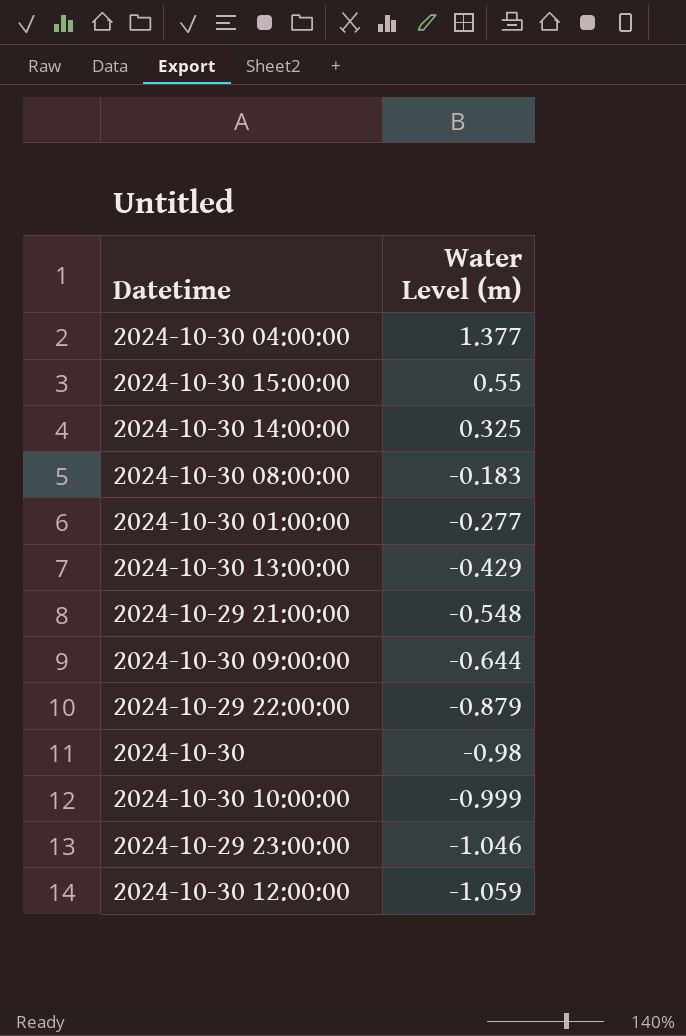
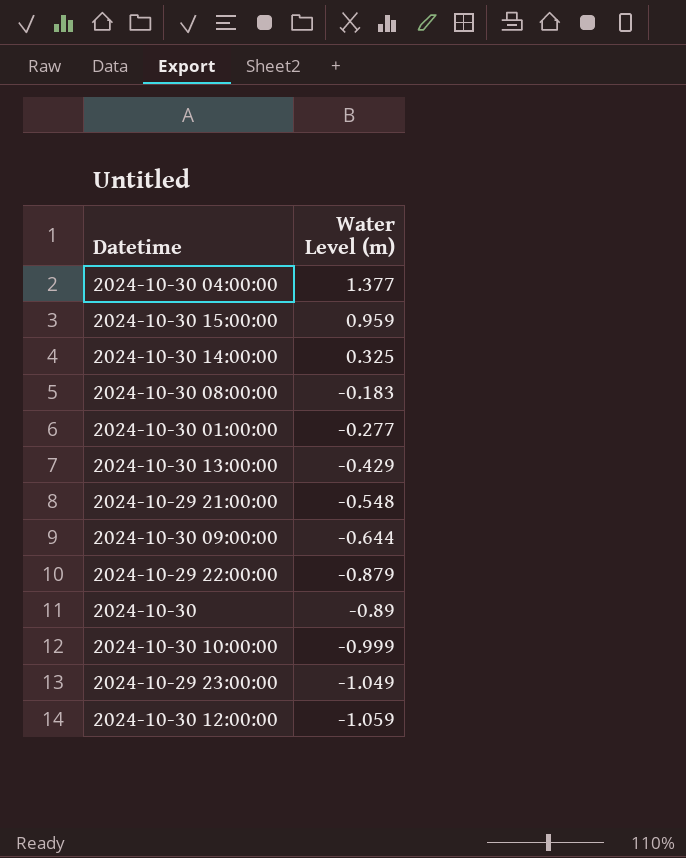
2024-10-30 15:00:00 | Water Level (m): 0.55 -> 0.959
2024-10-30 | Water Level (m): -0.98 -> -0.89
2024-10-29 23:00:00 | Water Level (m): -1.046 -> -1.049

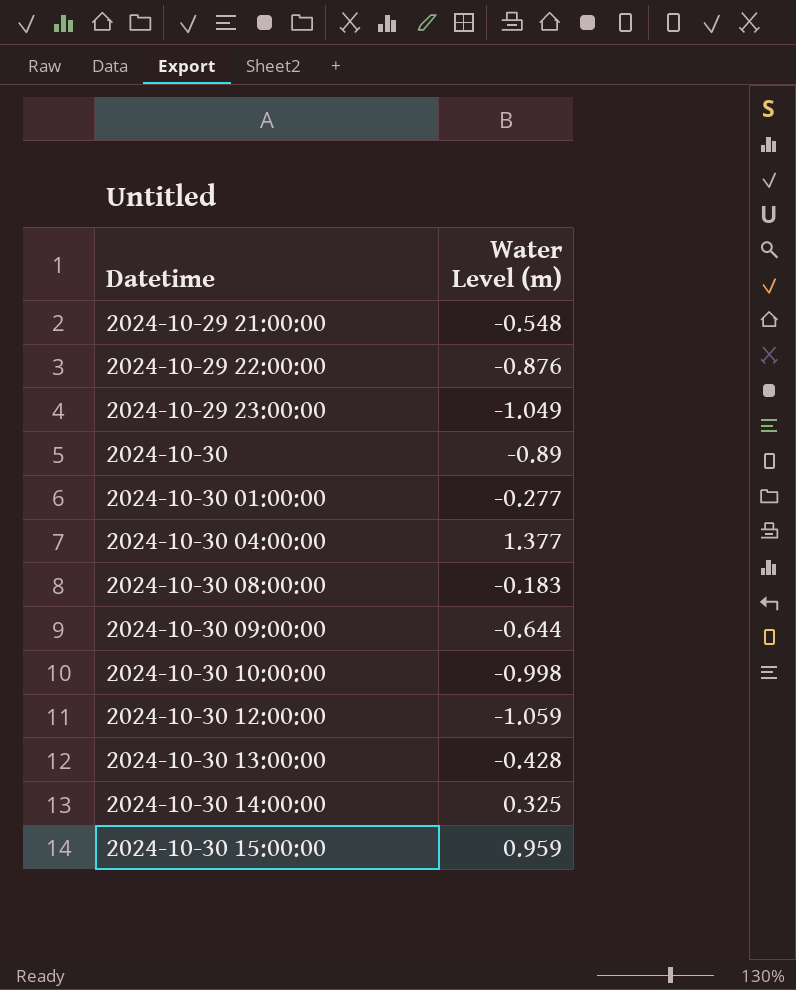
row order: Water Level (m) descending -> Datetime ascending
2024-10-29 22:00:00 | Water Level (m): -0.879 -> -0.876
2024-10-30 10:00:00 | Water Level (m): -0.999 -> -0.998
2024-10-30 13:00:00 | Water Level (m): -0.429 -> -0.428

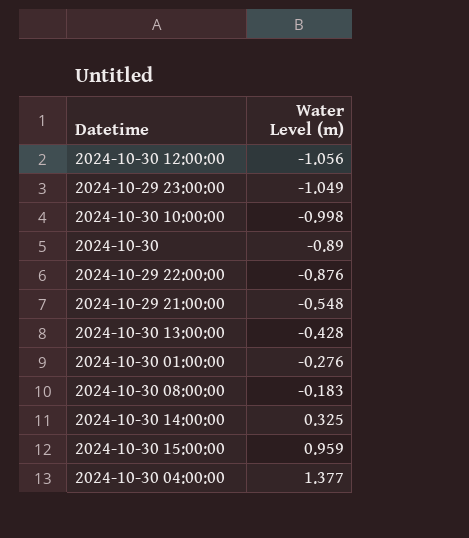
row order: Datetime ascending -> Water Level (m) ascending
row 2024-10-30 09:00:00: -0.644 -> none
2024-10-30 12:00:00 | Water Level (m): -1.059 -> -1.056
2024-10-30 01:00:00 | Water Level (m): -0.277 -> -0.276

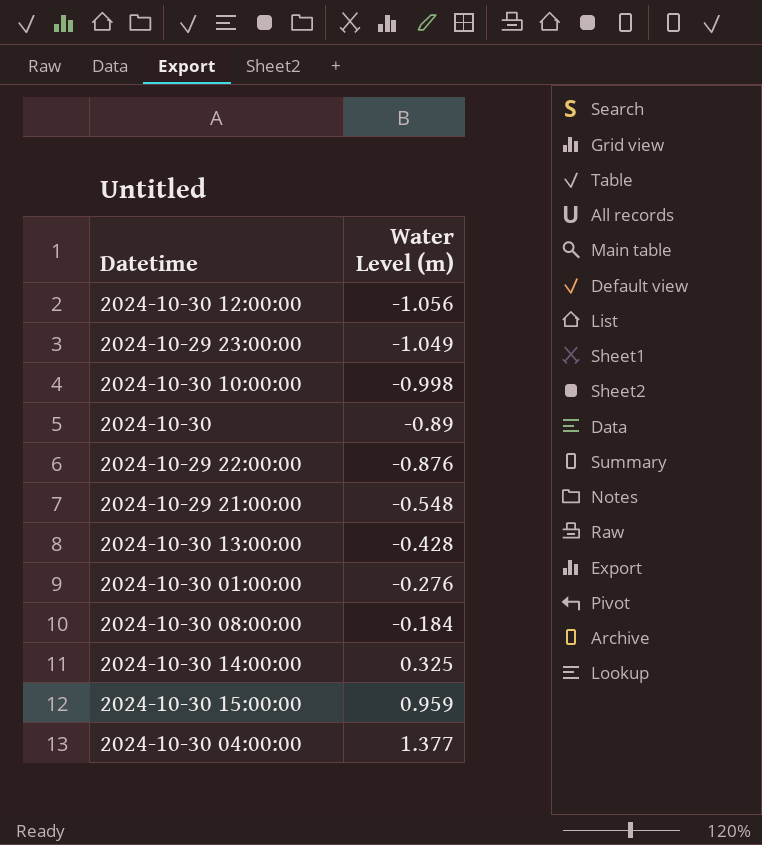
2024-10-30 08:00:00 | Water Level (m): -0.183 -> -0.184

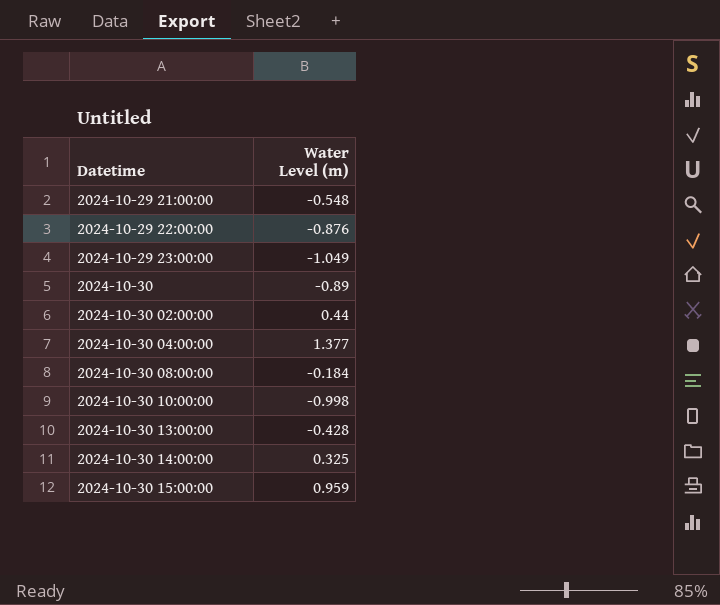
row order: Water Level (m) ascending -> Datetime ascending
row 2024-10-30 12:00:00: -1.056 -> none
row 2024-10-30 01:00:00: -0.276 -> none
row 2024-10-30 02:00:00: none -> 0.44

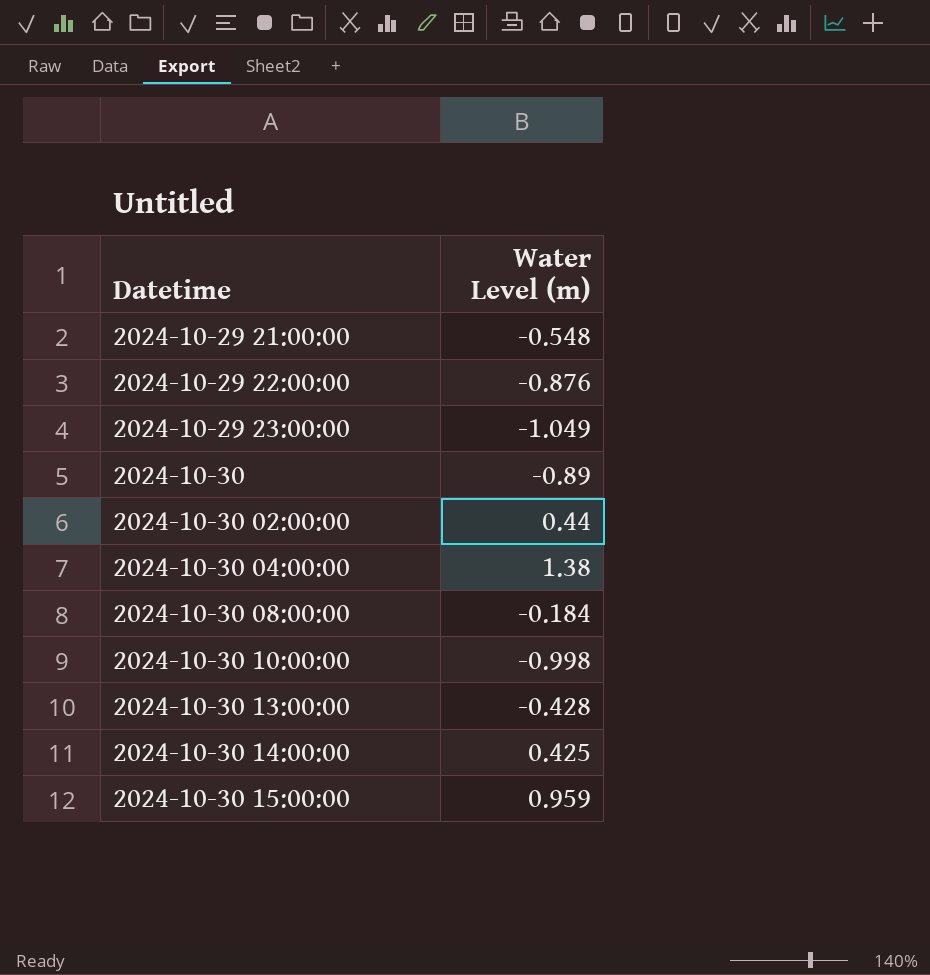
2024-10-30 04:00:00 | Water Level (m): 1.377 -> 1.38
2024-10-30 14:00:00 | Water Level (m): 0.325 -> 0.425

